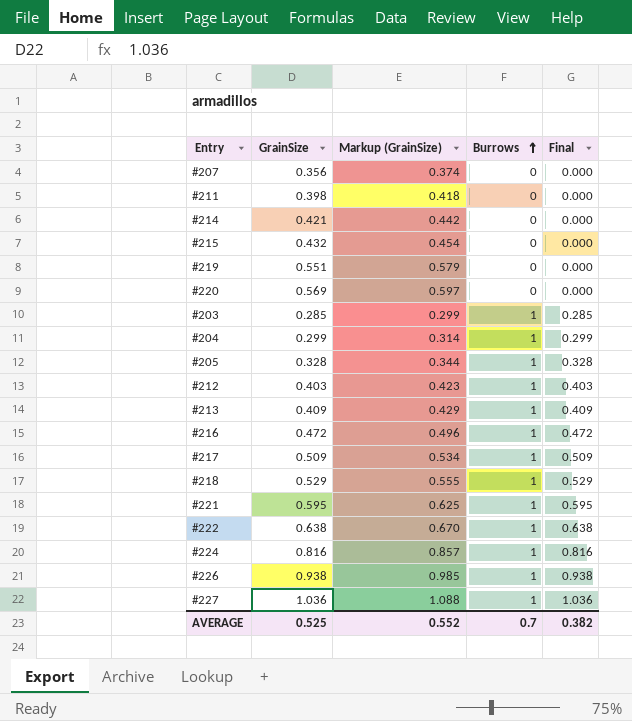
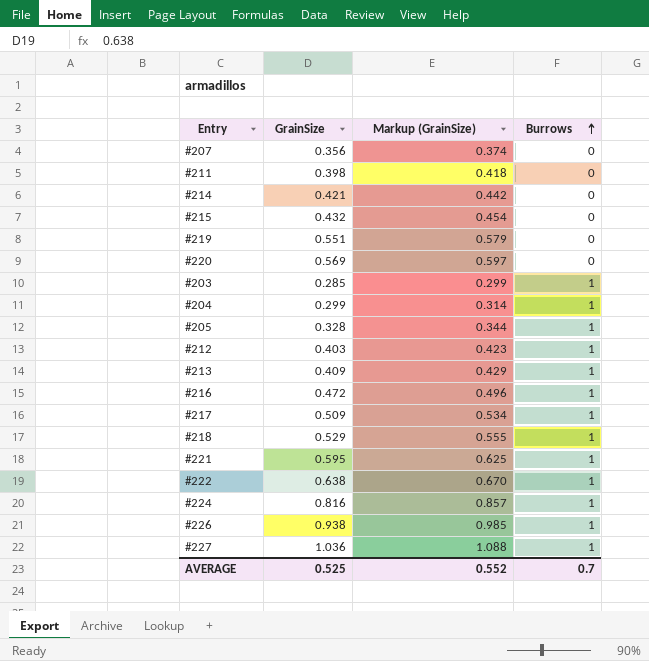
column Final | formula: [GrainSize] * [Burrows] -> none

